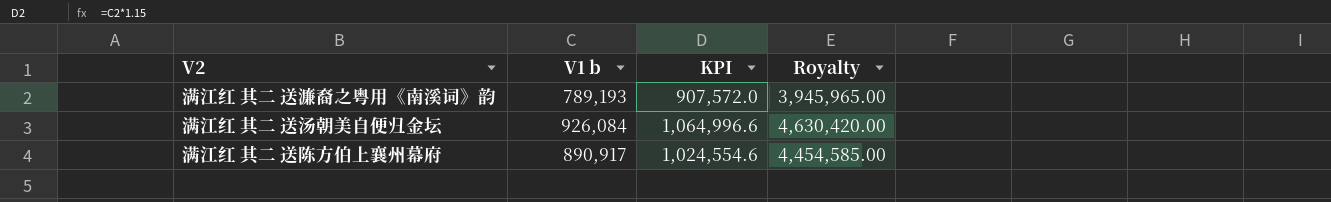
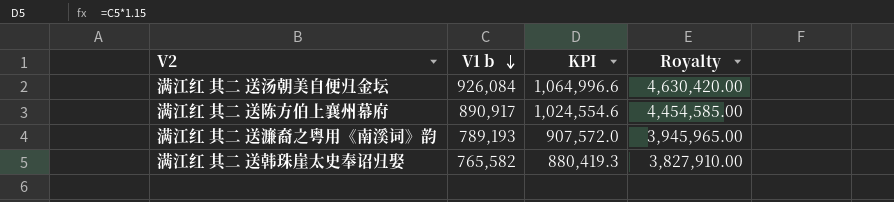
row order: none -> V1 b descending
row 满江红 其二 送韩珠崖太史奉诏归娶: none -> 765,582 | 880,419.3 | 3,827,910.00

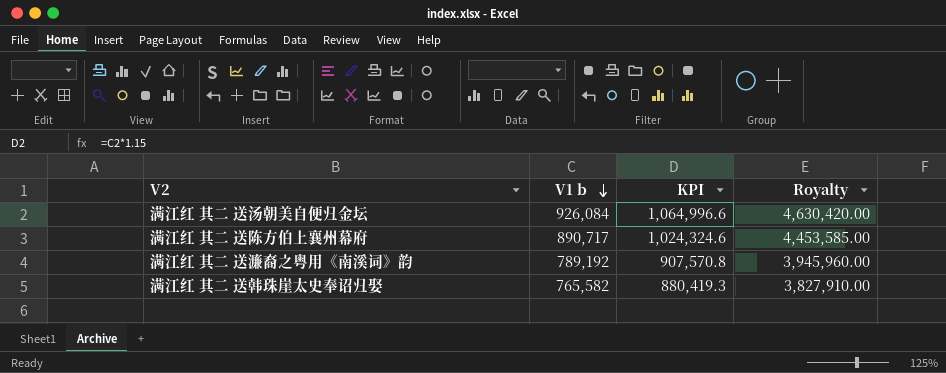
满江红 其二 送陈方伯上襄州幕府 | V1 b: 890,917 -> 890,717
满江红 其二 送陈方伯上襄州幕府 | KPI: 1,024,554.6 -> 1,024,324.6
满江红 其二 送陈方伯上襄州幕府 | Royalty: 4,454,585.00 -> 4,453,585.00
满江红 其二 送濂裔之粤用《南溪词》韵 | V1 b: 789,193 -> 789,192
满江红 其二 送濂裔之粤用《南溪词》韵 | KPI: 907,572.0 -> 907,570.8
满江红 其二 送濂裔之粤用《南溪词》韵 | Royalty: 3,945,965.00 -> 3,945,960.00

